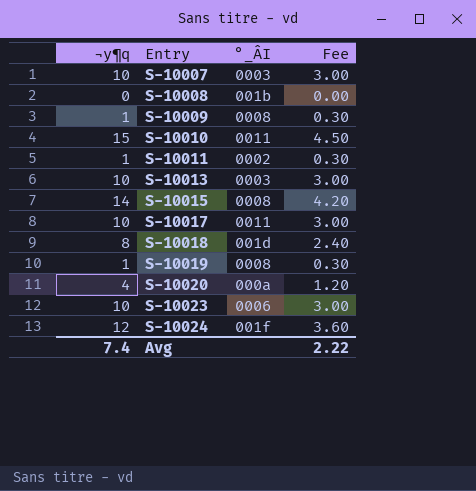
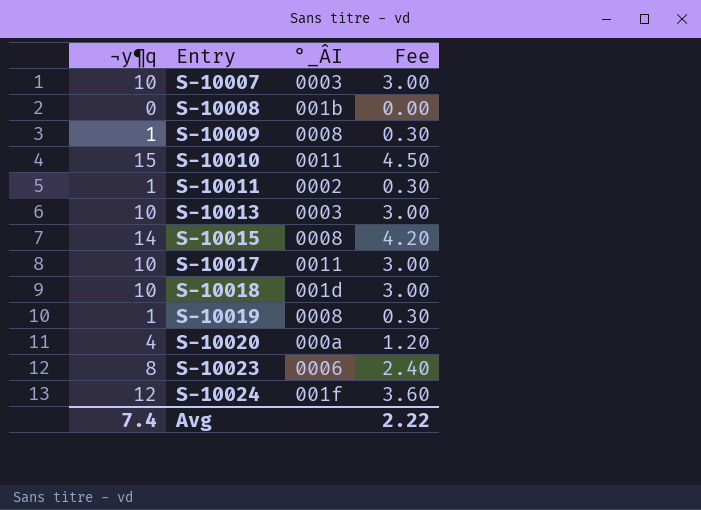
S-10018 | ¬y¶q: 8 -> 10
S-10018 | Fee: 2.40 -> 3.00
S-10023 | ¬y¶q: 10 -> 8
S-10023 | Fee: 3.00 -> 2.40

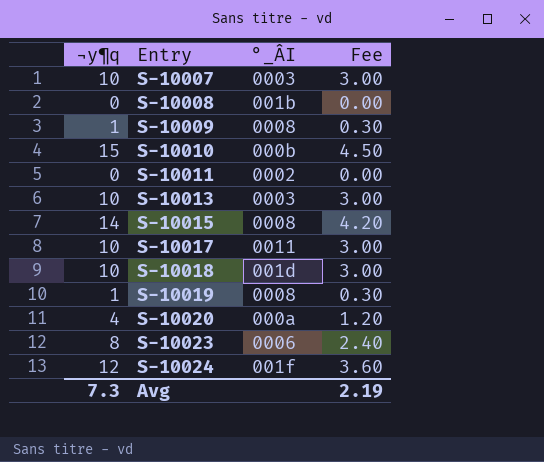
S-10010 | °_ÂI: 0011 -> 000b
S-10011 | ¬y¶q: 1 -> 0
S-10011 | Fee: 0.30 -> 0.00
Avg | ¬y¶q: 7.4 -> 7.3
Avg | Fee: 2.22 -> 2.19

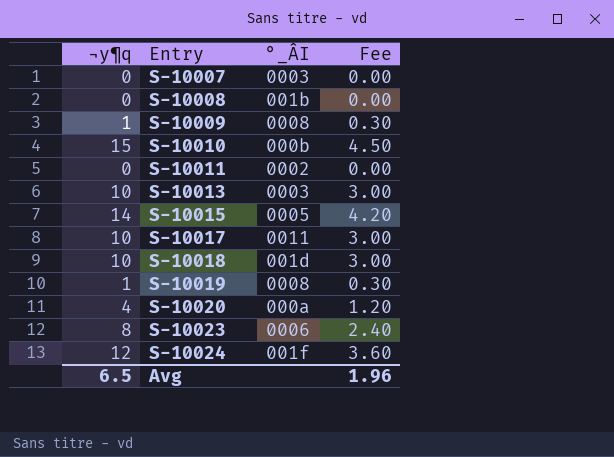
S-10007 | ¬y¶q: 10 -> 0
S-10007 | Fee: 3.00 -> 0.00
S-10015 | °_ÂI: 0008 -> 0005
Avg | ¬y¶q: 7.3 -> 6.5
Avg | Fee: 2.19 -> 1.96

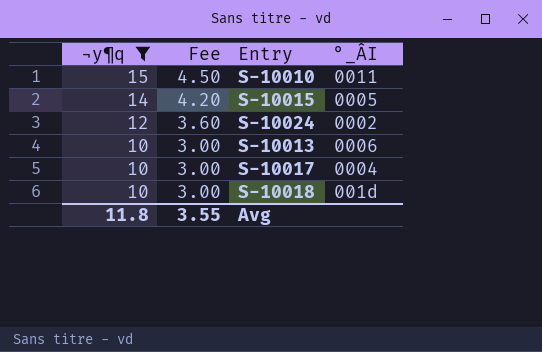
filter: none -> ¬y¶q >= 10
row order: Entry ascending -> ¬y¶q descending
column Fee | position: 4 -> 2
S-10010 | °_ÂI: 000b -> 0011
S-10024 | °_ÂI: 001f -> 0002
S-10013 | °_ÂI: 0003 -> 0006
S-10017 | °_ÂI: 0011 -> 0004
Avg | ¬y¶q: 6.5 -> 11.8
Avg | Fee: 1.96 -> 3.55

